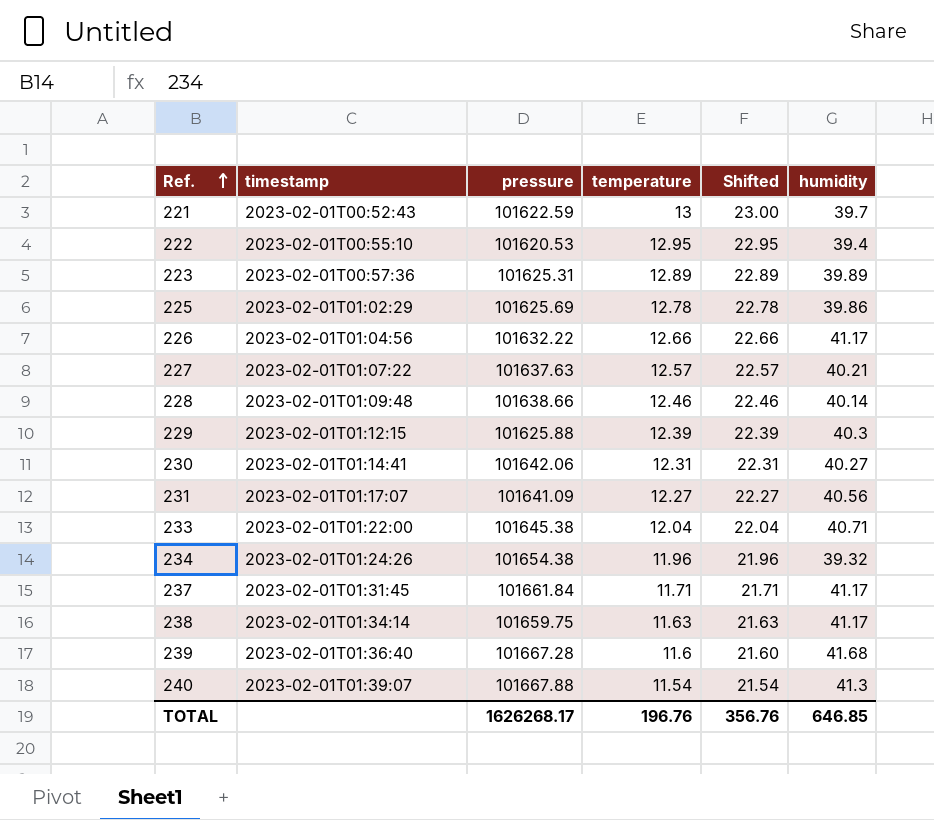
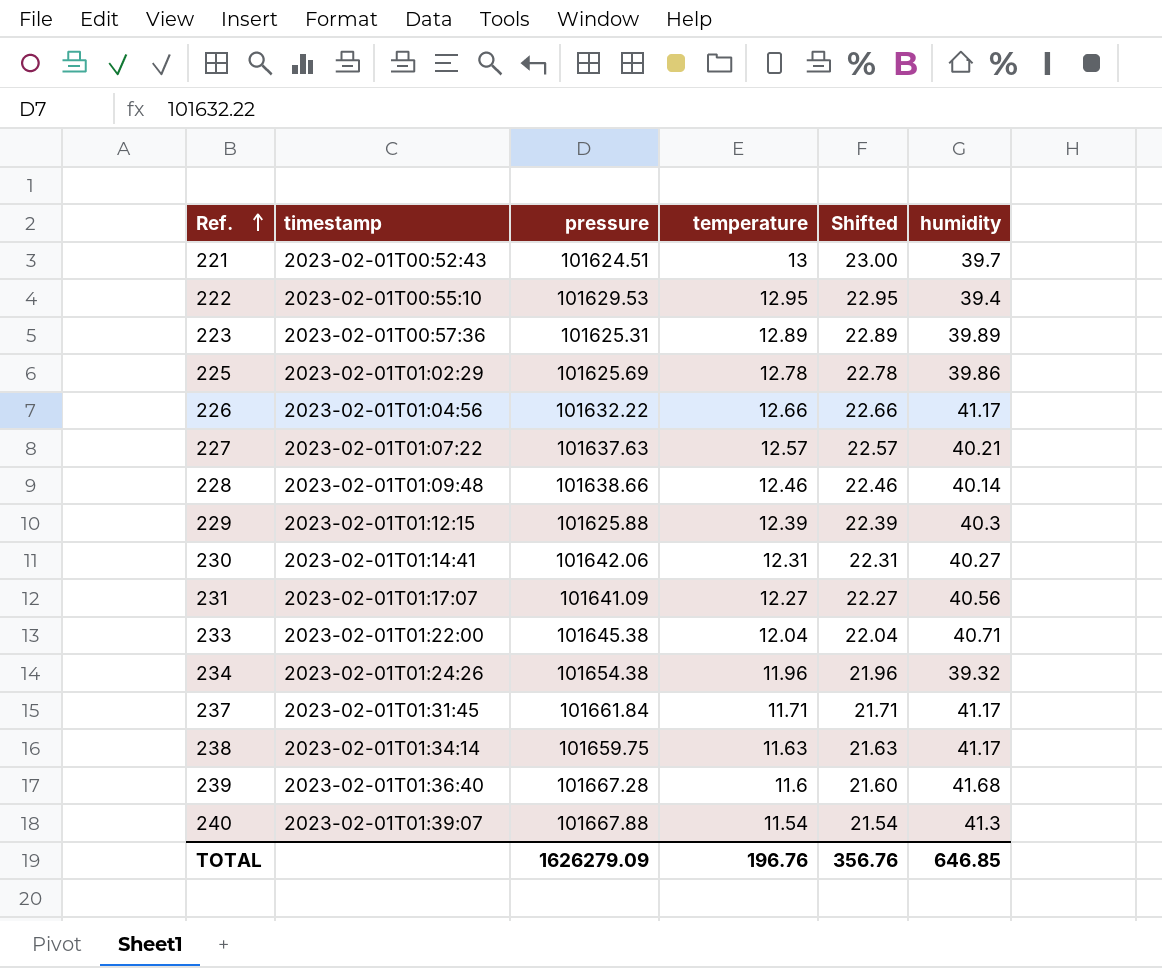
221 | pressure: 101622.59 -> 101624.51
222 | pressure: 101620.53 -> 101629.53
TOTAL | pressure: 1626268.17 -> 1626279.09

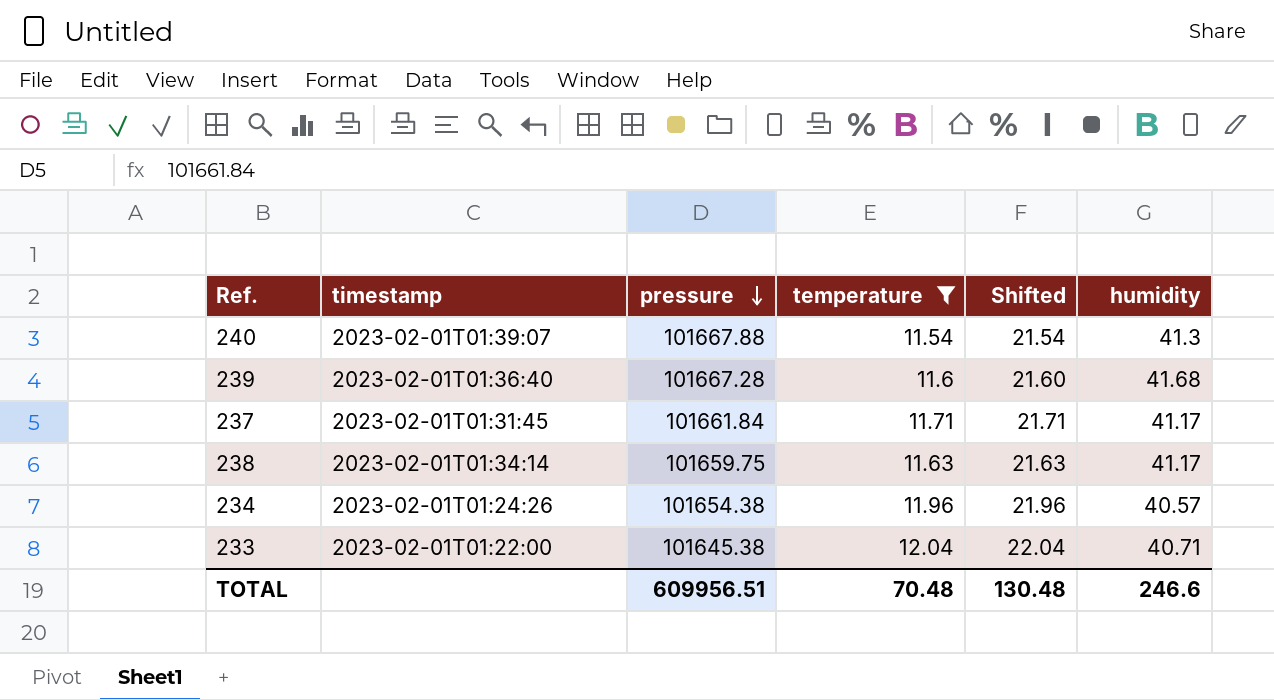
filter: none -> temperature <= 12.04
row order: Ref. ascending -> pressure descending
234 | humidity: 39.32 -> 40.57
TOTAL | pressure: 1626279.09 -> 609956.51
TOTAL | temperature: 196.76 -> 70.48
TOTAL | Shifted: 356.76 -> 130.48
TOTAL | humidity: 646.85 -> 246.6

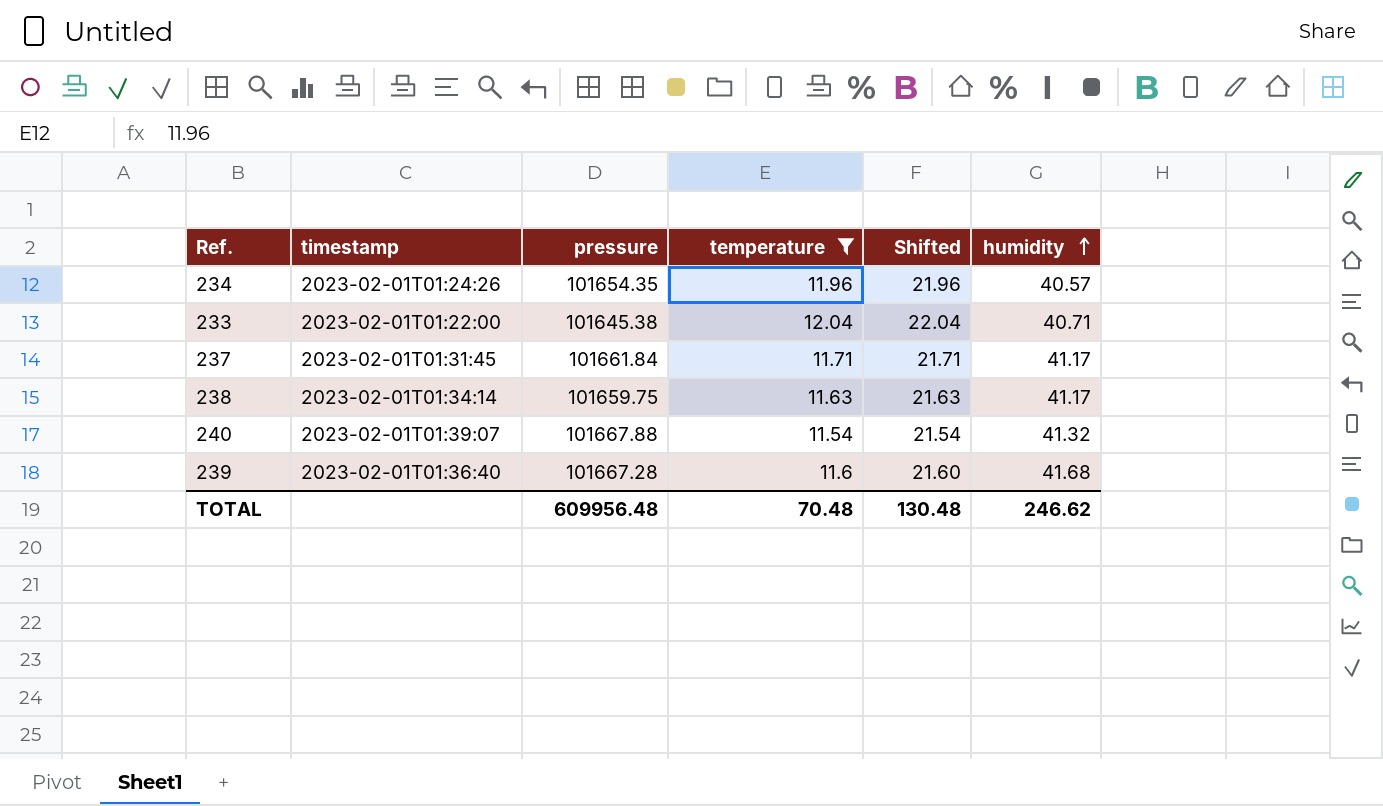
row order: pressure descending -> humidity ascending
234 | pressure: 101654.38 -> 101654.35
240 | humidity: 41.3 -> 41.32
TOTAL | pressure: 609956.51 -> 609956.48
TOTAL | humidity: 246.6 -> 246.62

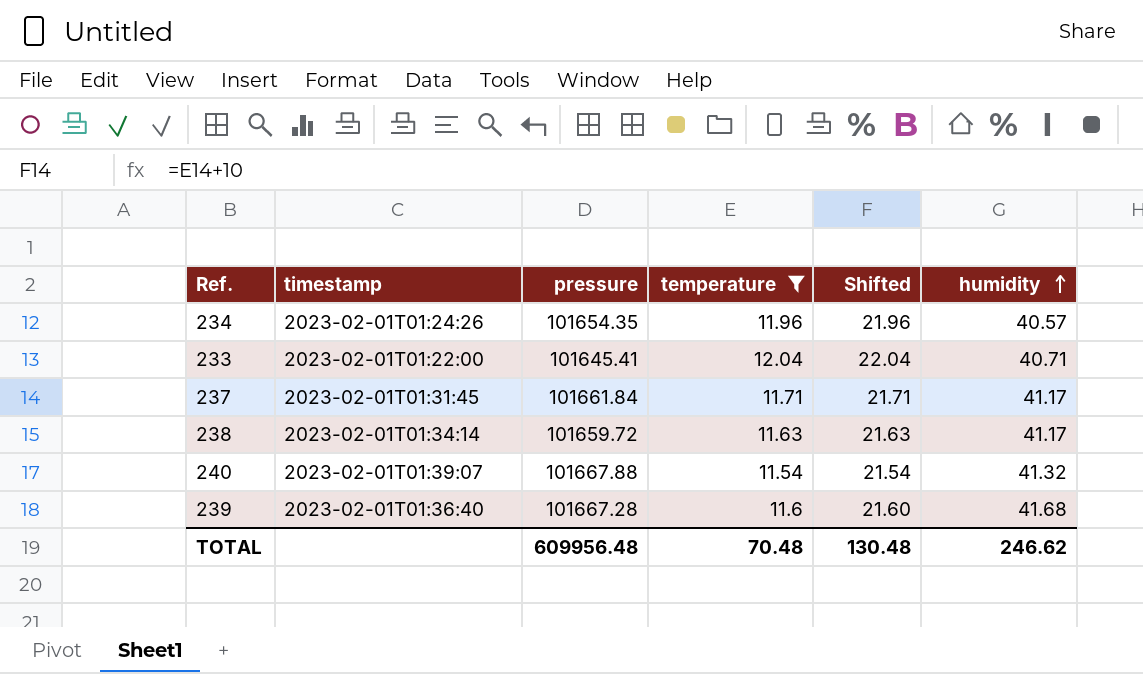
233 | pressure: 101645.38 -> 101645.41
238 | pressure: 101659.75 -> 101659.72

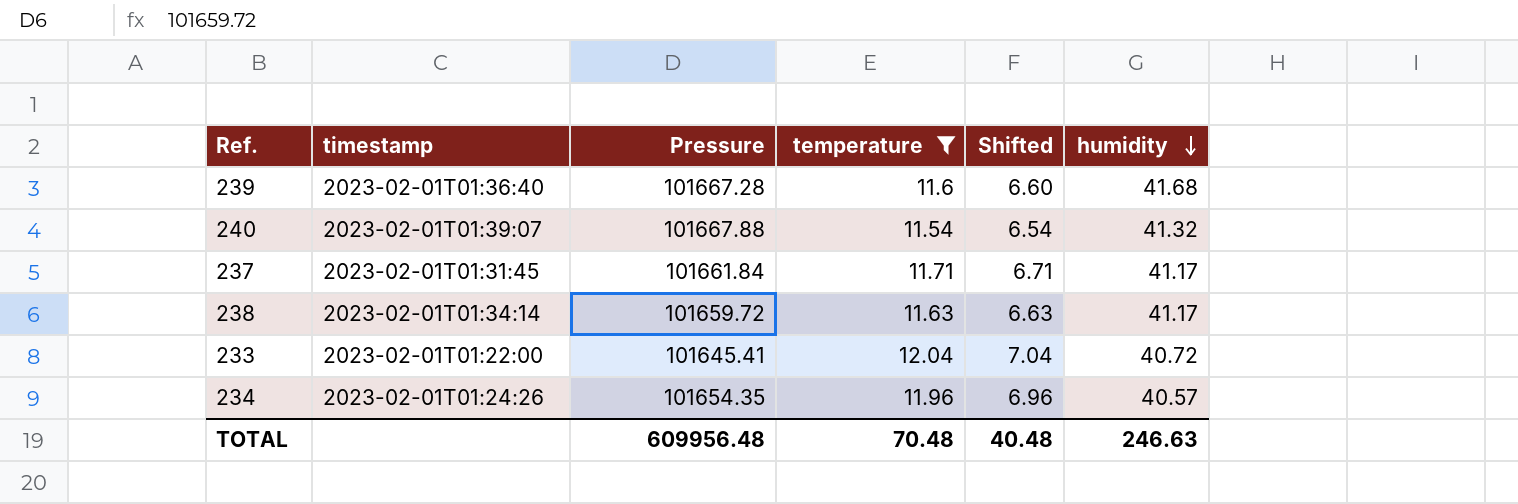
row order: humidity ascending -> humidity descending
column name: pressure -> Pressure
column Shifted | formula: [temperature] + 10 -> [temperature] - 5
233 | humidity: 40.71 -> 40.72
TOTAL | Shifted: 130.48 -> 40.48
TOTAL | humidity: 246.62 -> 246.63

